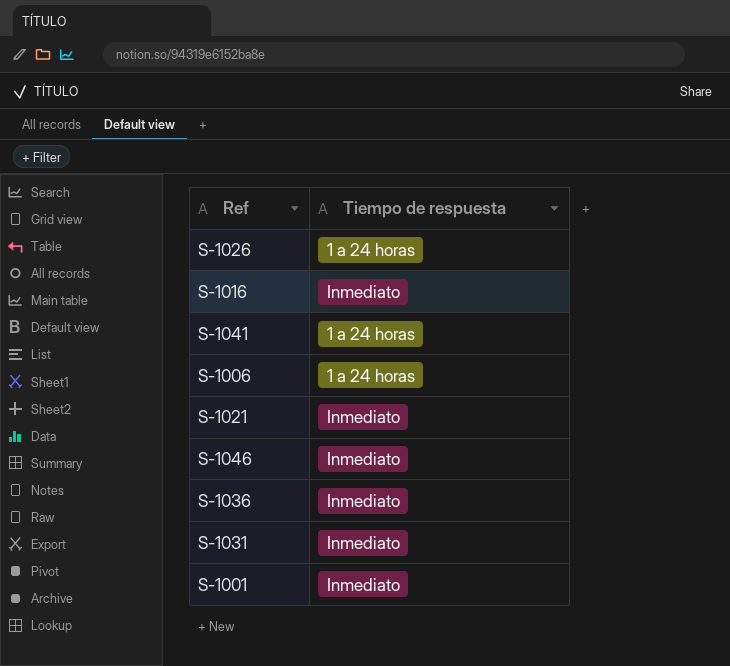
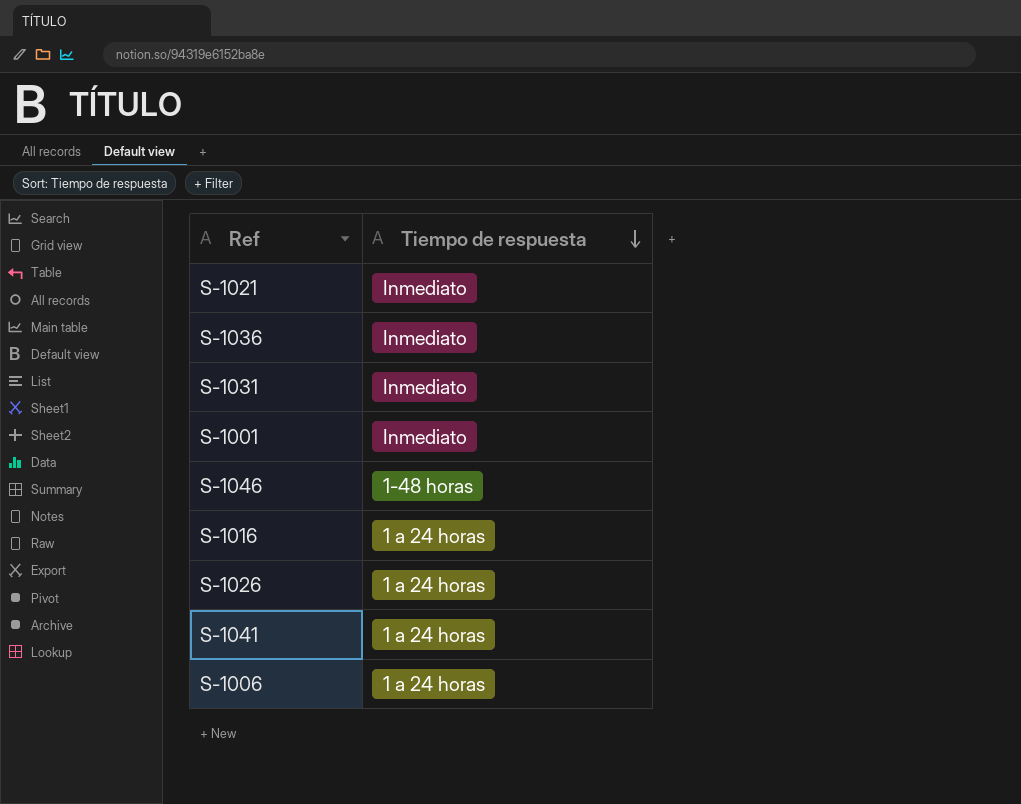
row order: none -> Tiempo de respuesta descending
S-1046 | Tiempo de respuesta: Inmediato -> 1-48 horas
S-1016 | Tiempo de respuesta: Inmediato -> 1 a 24 horas

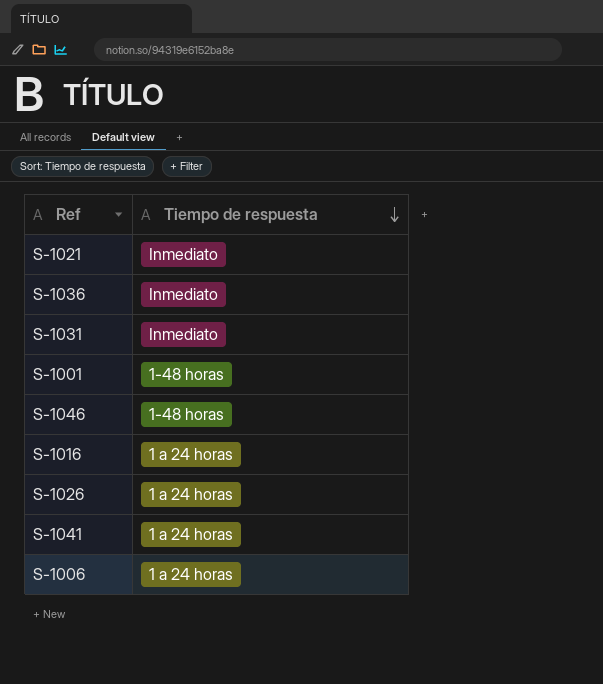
S-1001 | Tiempo de respuesta: Inmediato -> 1-48 horas

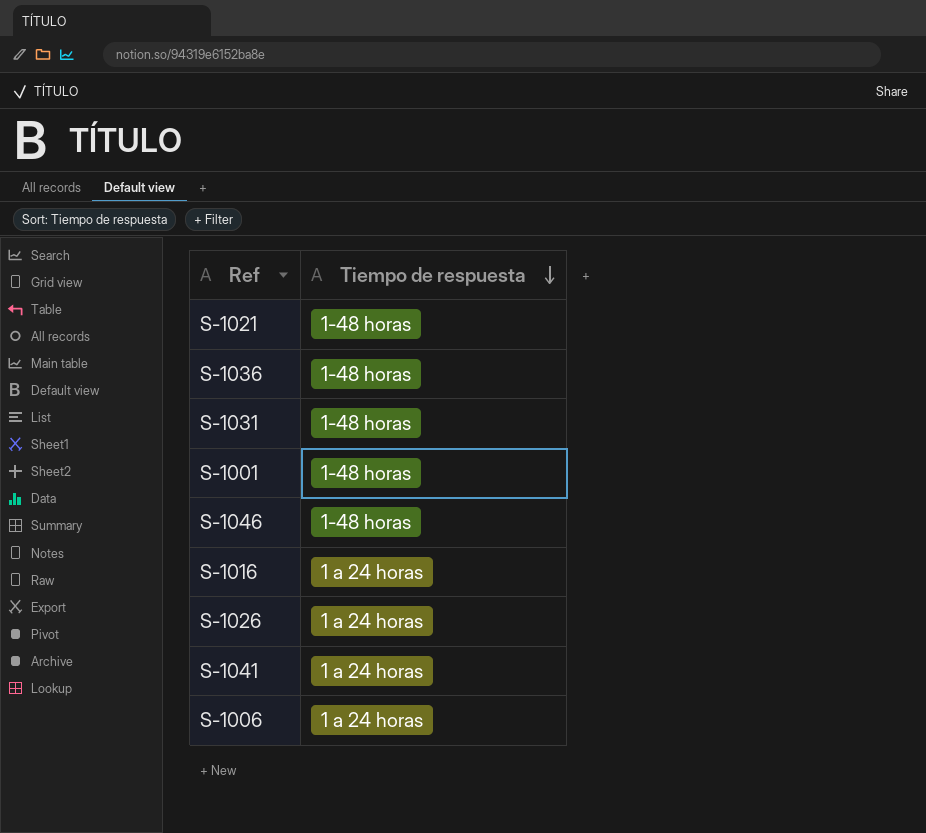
S-1021 | Tiempo de respuesta: Inmediato -> 1-48 horas
S-1036 | Tiempo de respuesta: Inmediato -> 1-48 horas
S-1031 | Tiempo de respuesta: Inmediato -> 1-48 horas

